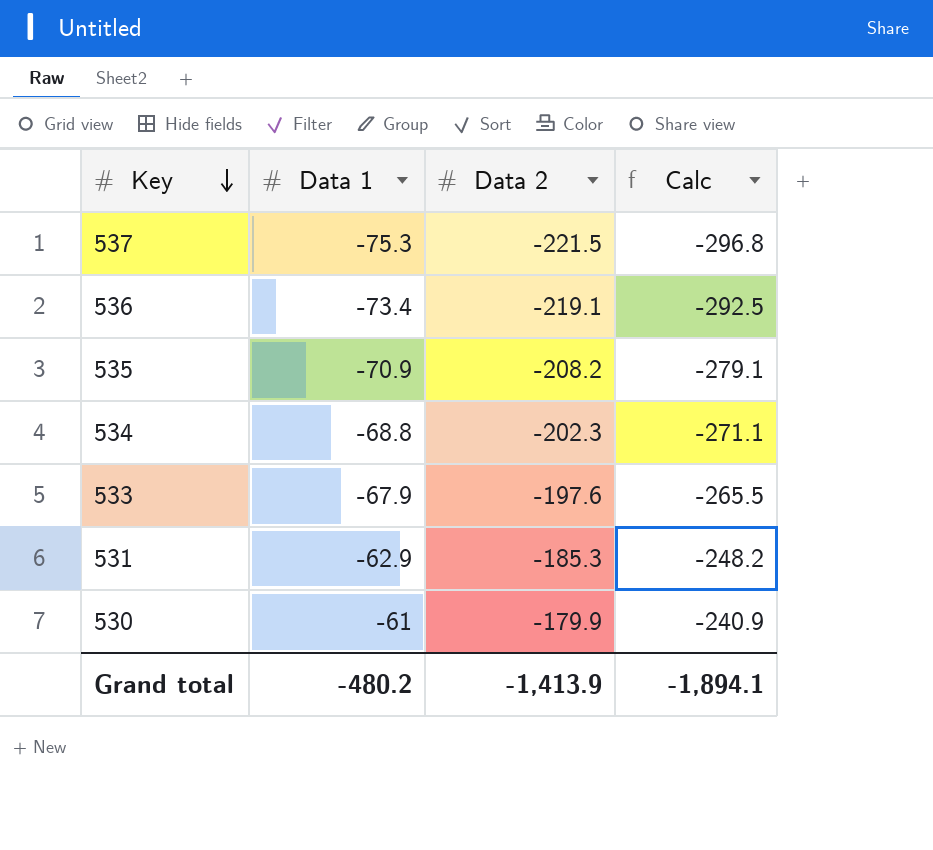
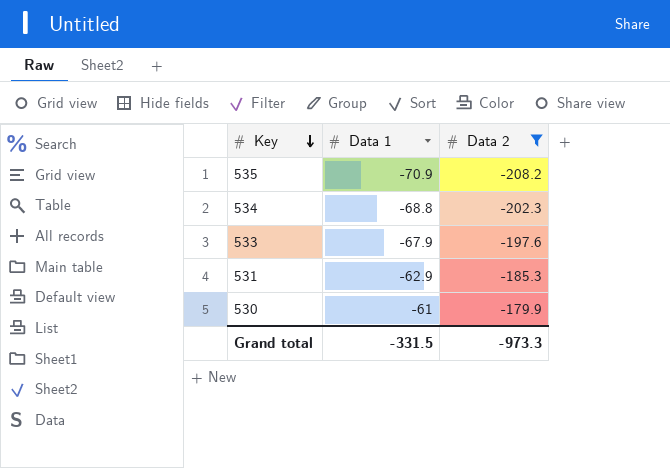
filter: none -> Data 2 >= -208.2
column Calc | formula: [Data 1] + [Data 2] -> none
Grand total | Data 1: -480.2 -> -331.5
Grand total | Data 2: -1,413.9 -> -973.3

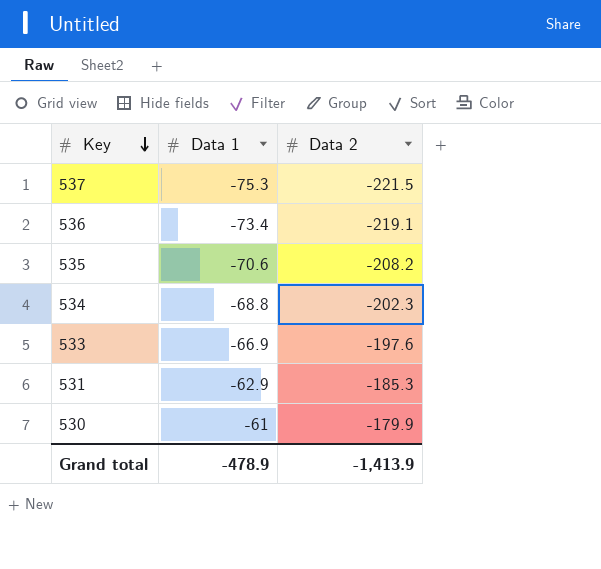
filter: Data 2 >= -208.2 -> none
535 | Data 1: -70.9 -> -70.6
533 | Data 1: -67.9 -> -66.9
Grand total | Data 1: -331.5 -> -478.9
Grand total | Data 2: -973.3 -> -1,413.9

